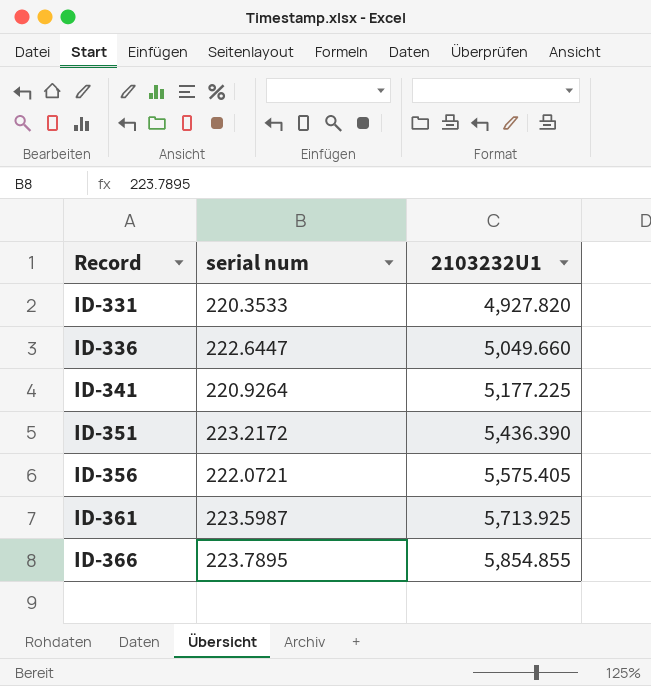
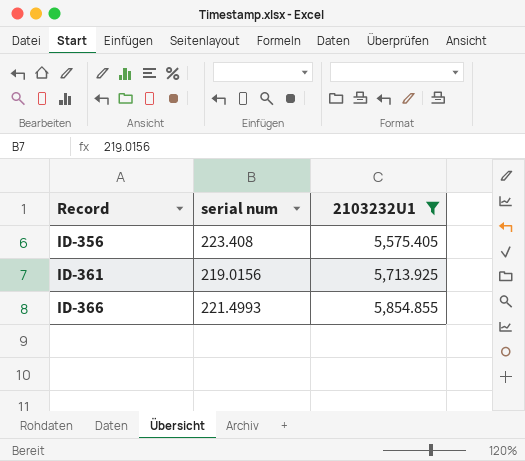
filter: none -> 2103232U1 >= 5,575.405
ID-356 | serial num: 222.0721 -> 223.408
ID-361 | serial num: 223.5987 -> 219.0156
ID-366 | serial num: 223.7895 -> 221.4993

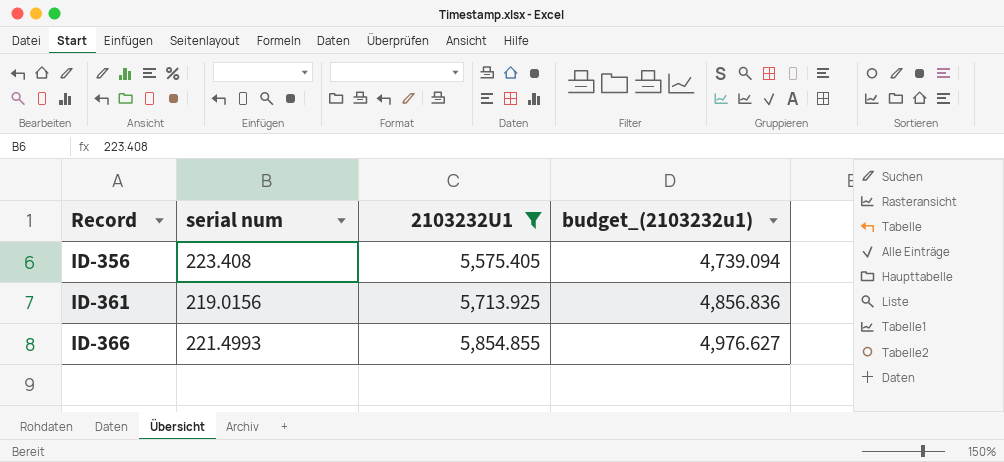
column budget_(2103232u1) | formula: none -> [2103232U1] * 0.85

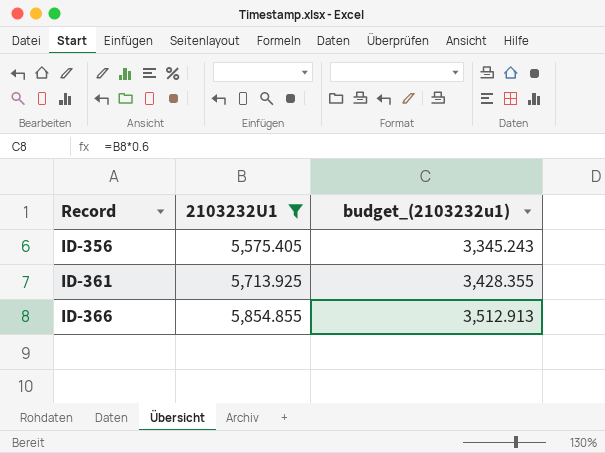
column serial num | position: 2 -> none
column budget_(2103232u1) | formula: [2103232U1] * 0.85 -> [2103232U1] * 0.6

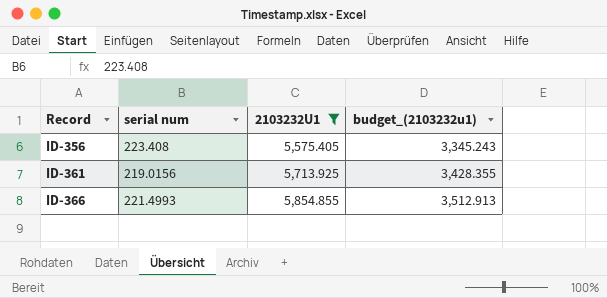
column serial num | position: none -> 2

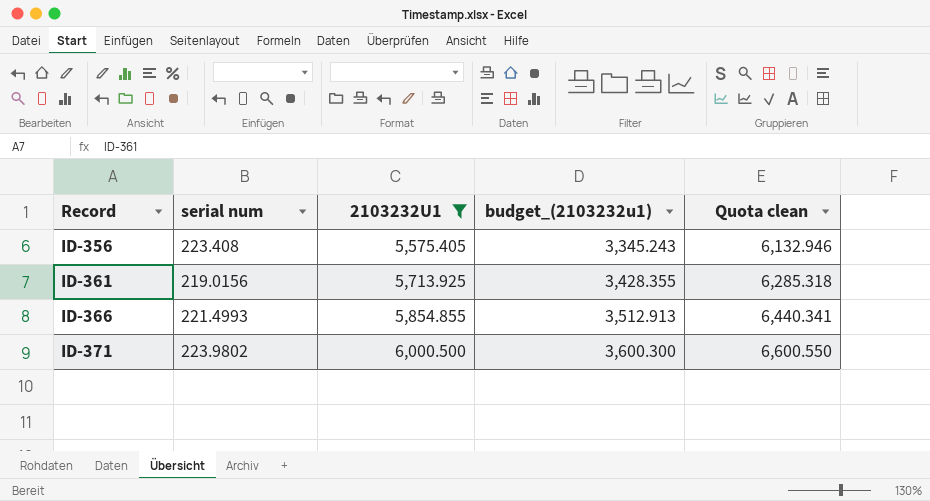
column Quota clean | formula: none -> [2103232U1] * 1.1
row ID-371: none -> 223.9802 | 6,000.500 | 3,600.300 | 6,600.550

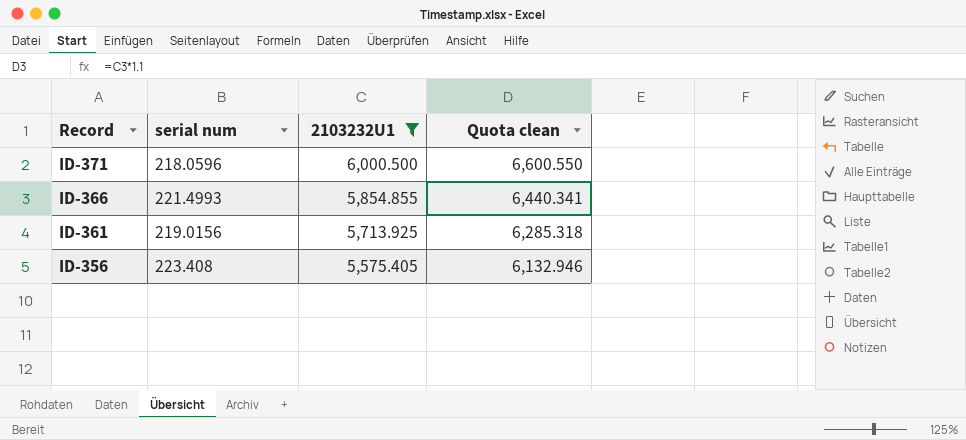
row order: Record ascending -> Record descending
column budget_(2103232u1) | formula: [2103232U1] * 0.6 -> none
ID-371 | serial num: 223.9802 -> 218.0596

